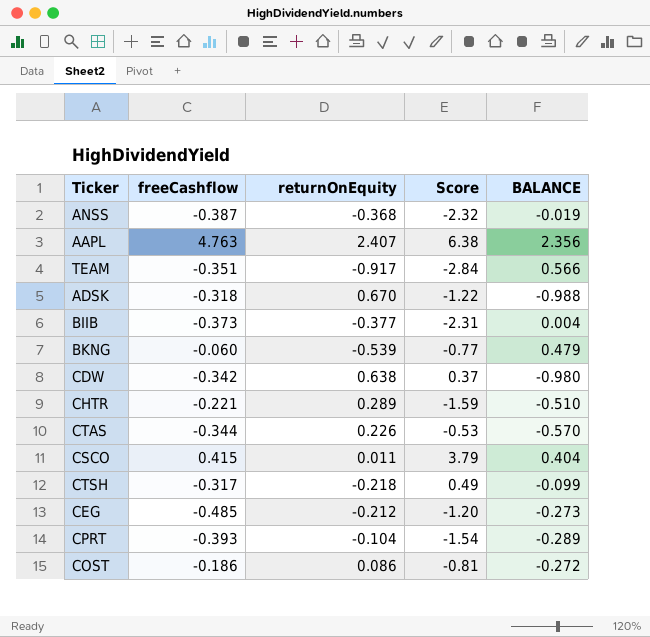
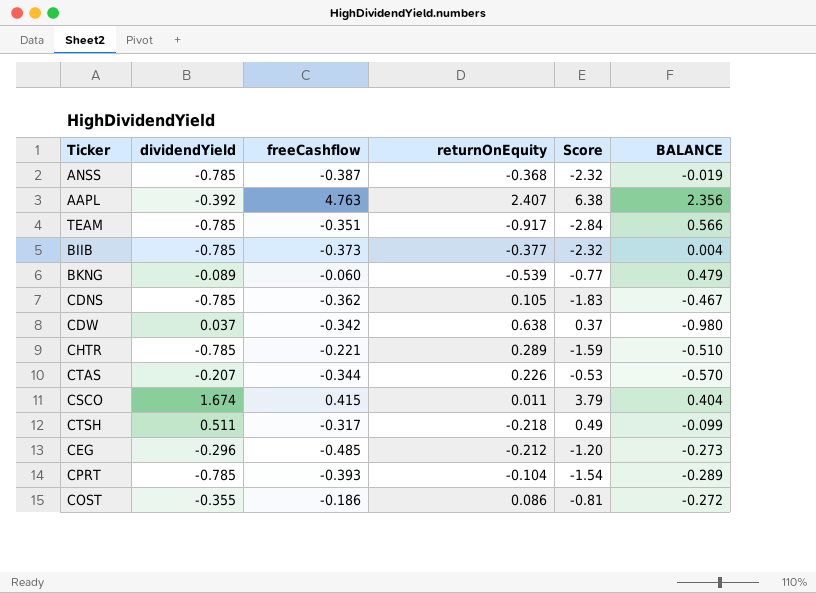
column dividendYield | position: none -> 2
row ADSK: -0.318 | 0.670 | -1.22 | -0.988 -> none
BIIB | Score: -2.31 -> -2.32
row CDNS: none -> -0.785 | -0.362 | 0.105 | -1.83 | -0.467

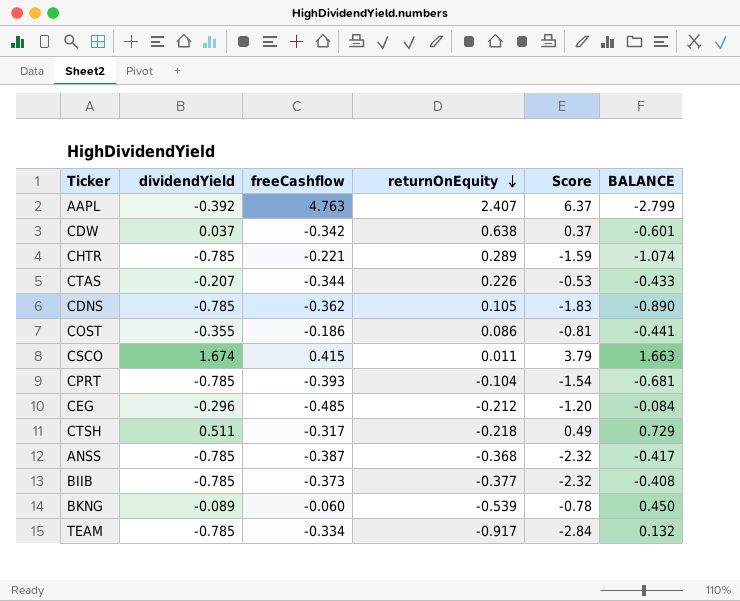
row order: none -> returnOnEquity descending
column BALANCE | formula: [freeCashflow] - [returnOnEquity] -> [dividendYield] - [returnOnEquity]
AAPL | Score: 6.38 -> 6.37
BKNG | Score: -0.77 -> -0.78
TEAM | freeCashflow: -0.351 -> -0.334

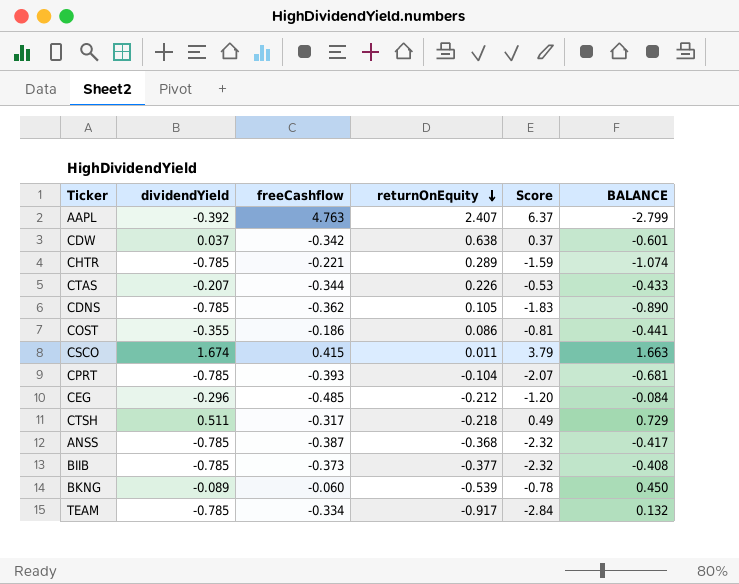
CPRT | Score: -1.54 -> -2.07

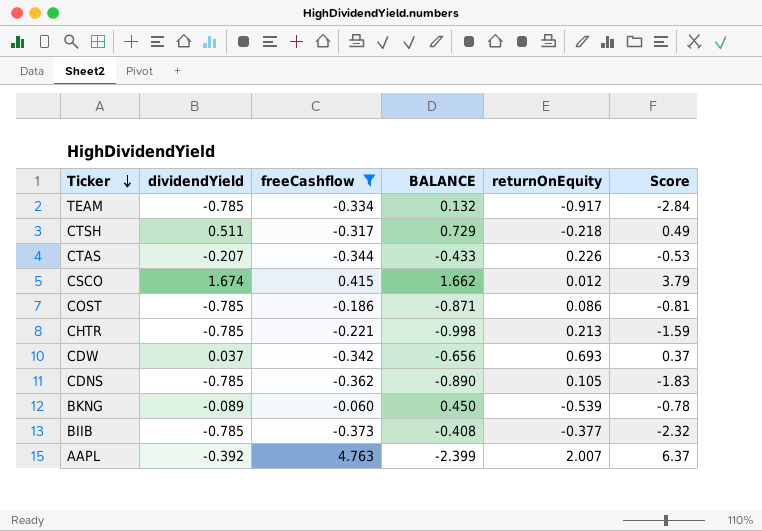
filter: none -> freeCashflow >= -0.373
row order: returnOnEquity descending -> Ticker descending
column BALANCE | position: 6 -> 4
CSCO | BALANCE: 1.663 -> 1.662
CSCO | returnOnEquity: 0.011 -> 0.012
COST | dividendYield: -0.355 -> -0.785
COST | BALANCE: -0.441 -> -0.871
CHTR | BALANCE: -1.074 -> -0.998
CHTR | returnOnEquity: 0.289 -> 0.213
CDW | BALANCE: -0.601 -> -0.656
CDW | returnOnEquity: 0.638 -> 0.693
AAPL | BALANCE: -2.799 -> -2.399
AAPL | returnOnEquity: 2.407 -> 2.007

